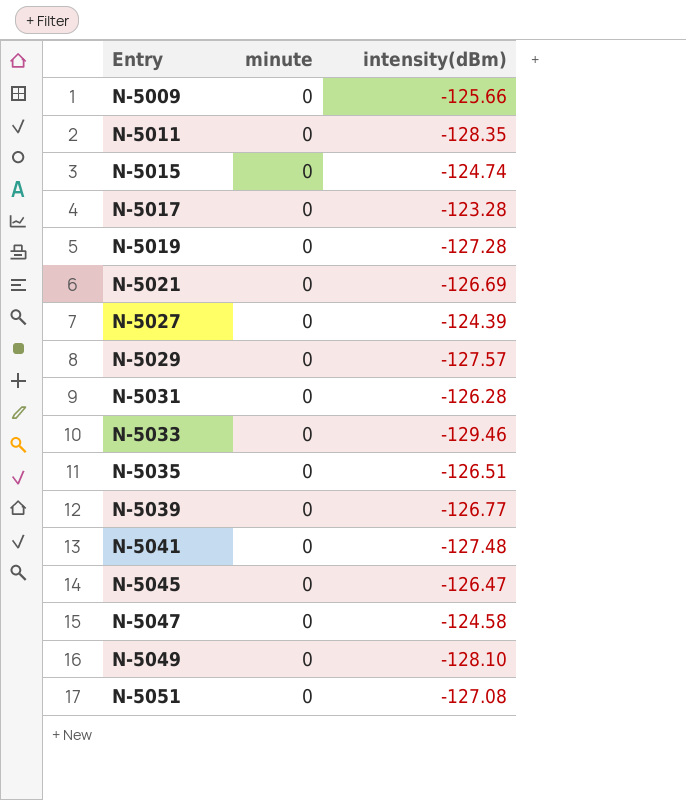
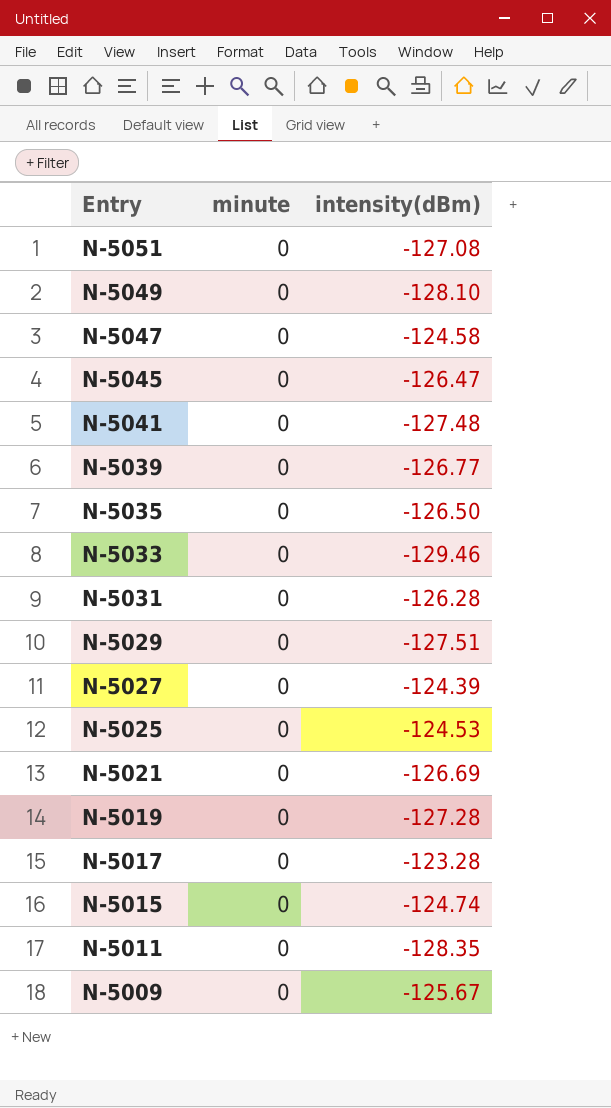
row order: Entry ascending -> Entry descending
N-5035 | intensity(dBm): -126.51 -> -126.50
N-5029 | intensity(dBm): -127.57 -> -127.51
row N-5025: none -> 0 | -124.53
N-5009 | intensity(dBm): -125.66 -> -125.67

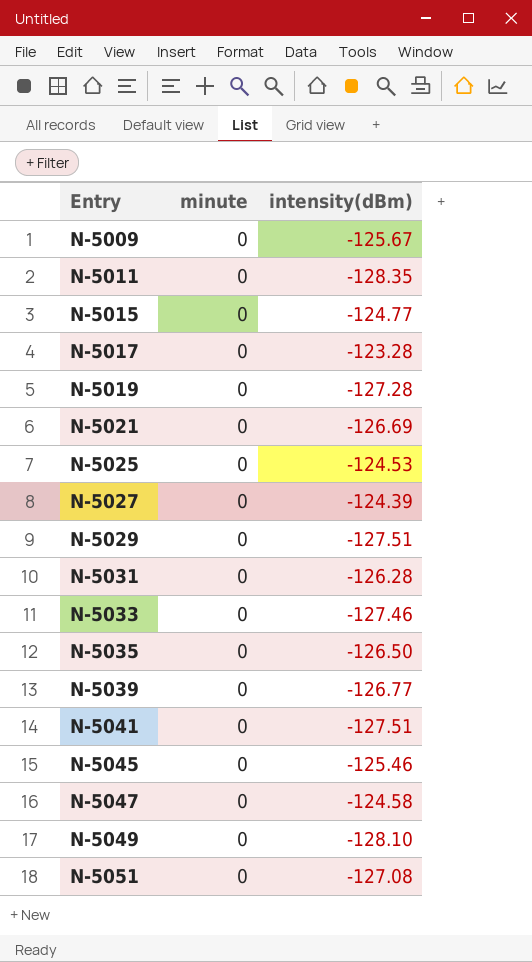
row order: Entry descending -> Entry ascending
N-5015 | intensity(dBm): -124.74 -> -124.77
N-5033 | intensity(dBm): -129.46 -> -127.46
N-5041 | intensity(dBm): -127.48 -> -127.51
N-5045 | intensity(dBm): -126.47 -> -125.46

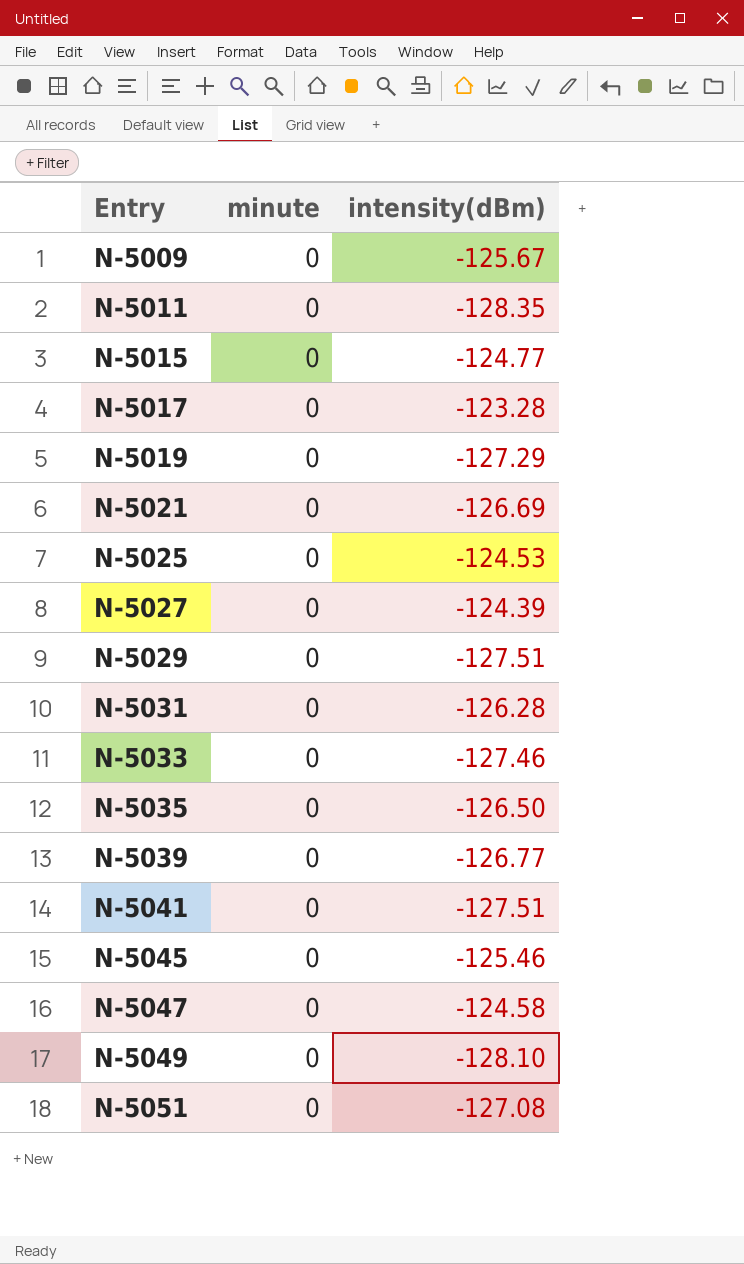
N-5019 | intensity(dBm): -127.28 -> -127.29

